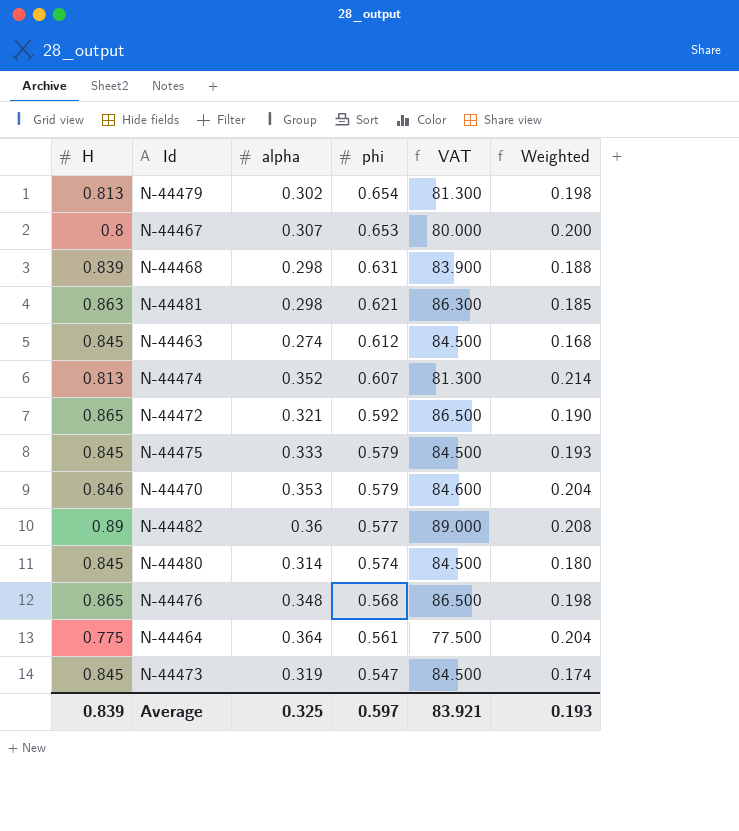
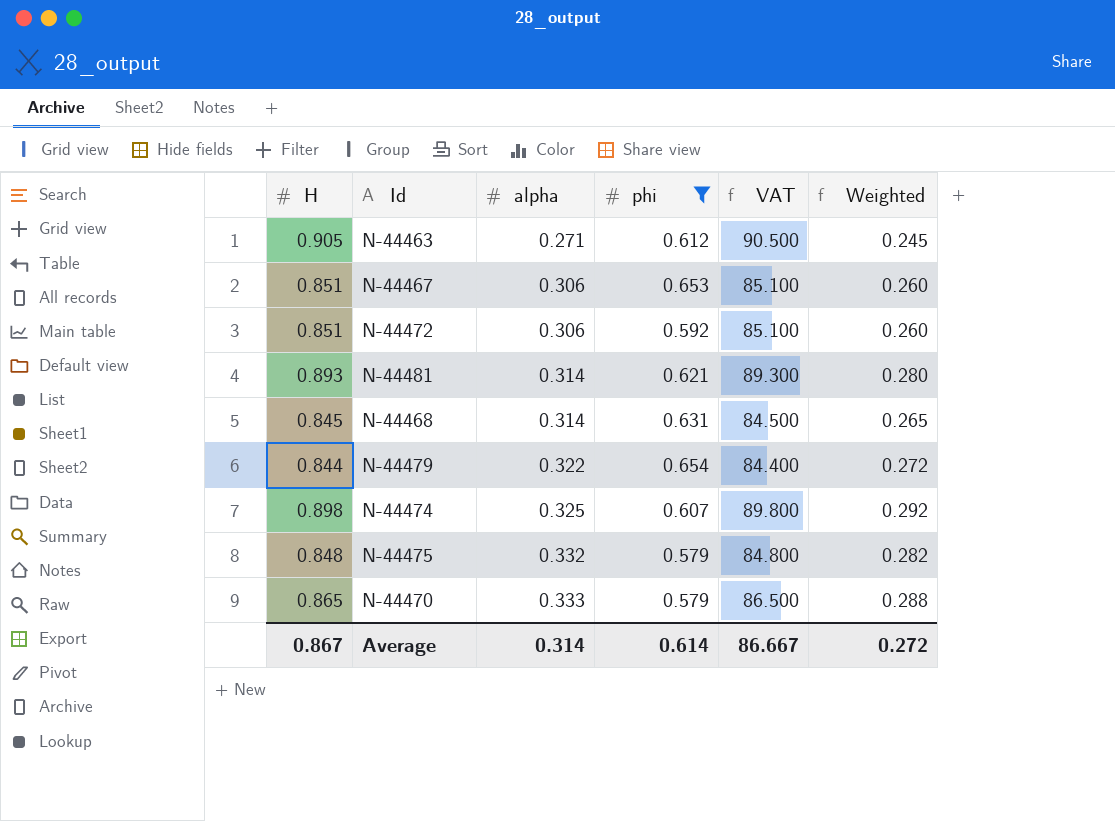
filter: none -> phi >= 0.579
row order: phi descending -> alpha ascending
column Weighted | formula: [alpha] * [phi] -> [H] * [alpha]
N-44463 | H: 0.845 -> 0.905
N-44463 | alpha: 0.274 -> 0.271
N-44463 | VAT: 84.500 -> 90.500
N-44467 | H: 0.8 -> 0.851
N-44467 | alpha: 0.307 -> 0.306
N-44467 | VAT: 80.000 -> 85.100
N-44472 | H: 0.865 -> 0.851
N-44472 | alpha: 0.321 -> 0.306
N-44472 | VAT: 86.500 -> 85.100
N-44481 | H: 0.863 -> 0.893
N-44481 | alpha: 0.298 -> 0.314
N-44481 | VAT: 86.300 -> 89.300
N-44468 | H: 0.839 -> 0.845
N-44468 | alpha: 0.298 -> 0.314
N-44468 | VAT: 83.900 -> 84.500
N-44479 | H: 0.813 -> 0.844
N-44479 | alpha: 0.302 -> 0.322
N-44479 | VAT: 81.300 -> 84.400
N-44474 | H: 0.813 -> 0.898
N-44474 | alpha: 0.352 -> 0.325
N-44474 | VAT: 81.300 -> 89.800
N-44475 | H: 0.845 -> 0.848
N-44475 | alpha: 0.333 -> 0.332
N-44475 | VAT: 84.500 -> 84.800
N-44470 | H: 0.846 -> 0.865
N-44470 | alpha: 0.353 -> 0.333
N-44470 | VAT: 84.600 -> 86.500
Average | H: 0.839 -> 0.867
Average | alpha: 0.325 -> 0.314
Average | phi: 0.597 -> 0.614
Average | VAT: 83.921 -> 86.667
Average | Weighted: 0.193 -> 0.272

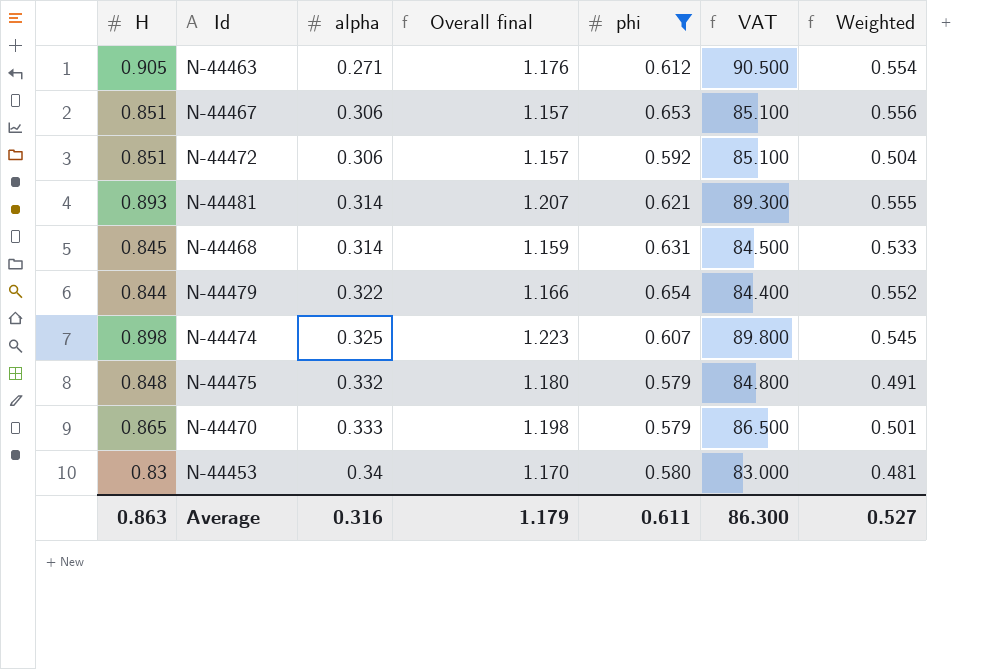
column Overall final | formula: none -> [H] + [alpha]
column Weighted | formula: [H] * [alpha] -> [H] * [phi]
row N-44453: none -> 0.83 | 0.34 | 1.170 | 0.580 | 83.000 | 0.481
Average | H: 0.867 -> 0.863
Average | alpha: 0.314 -> 0.316
Average | phi: 0.614 -> 0.611
Average | VAT: 86.667 -> 86.300
Average | Weighted: 0.272 -> 0.527

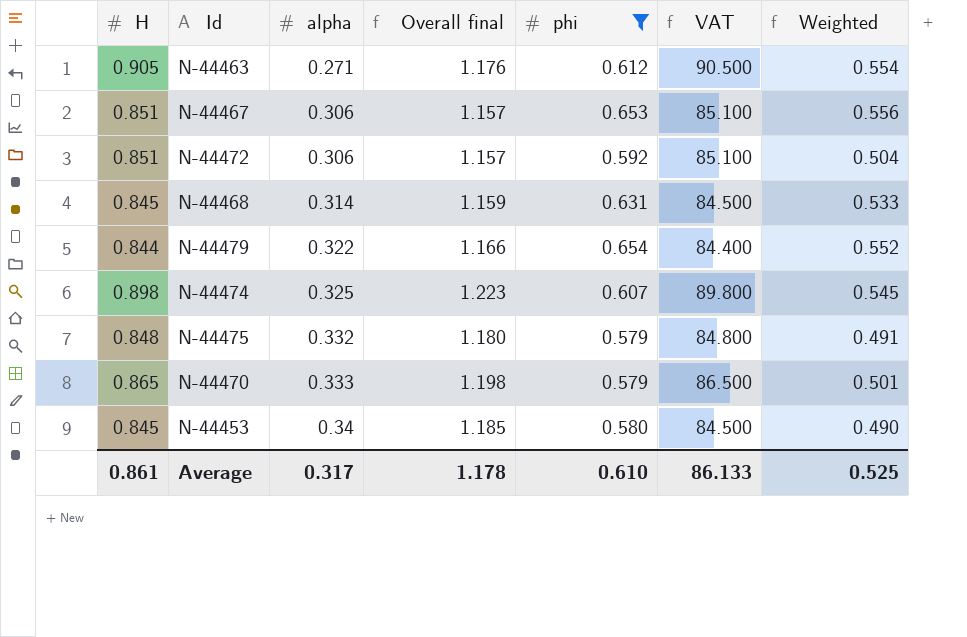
row N-44481: 0.893 | 0.314 | 1.207 | 0.621 | 89.300 | 0.555 -> none
N-44453 | H: 0.83 -> 0.845
N-44453 | Overall final: 1.170 -> 1.185
N-44453 | VAT: 83.000 -> 84.500
N-44453 | Weighted: 0.481 -> 0.490
Average | H: 0.863 -> 0.861
Average | alpha: 0.316 -> 0.317
Average | Overall final: 1.179 -> 1.178
Average | phi: 0.611 -> 0.610
Average | VAT: 86.300 -> 86.133
Average | Weighted: 0.527 -> 0.525

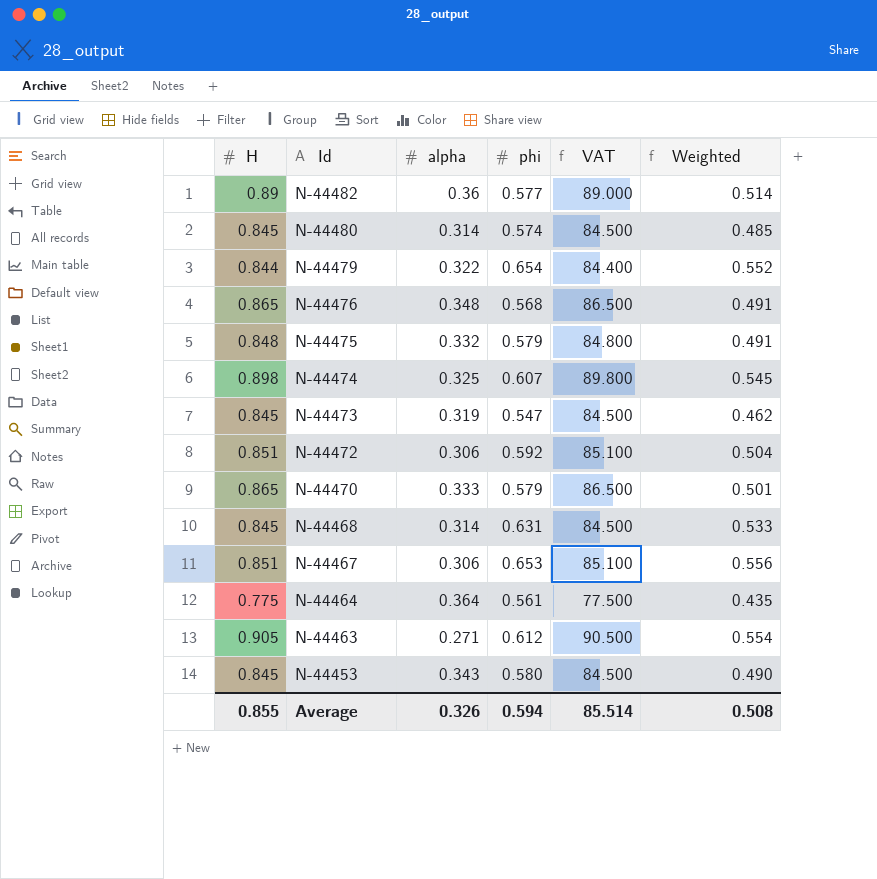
filter: phi >= 0.579 -> none
row order: alpha ascending -> Id descending
column Overall final | formula: [H] + [alpha] -> none
N-44453 | alpha: 0.34 -> 0.343
Average | H: 0.861 -> 0.855
Average | alpha: 0.317 -> 0.326
Average | phi: 0.610 -> 0.594
Average | VAT: 86.133 -> 85.514
Average | Weighted: 0.525 -> 0.508

